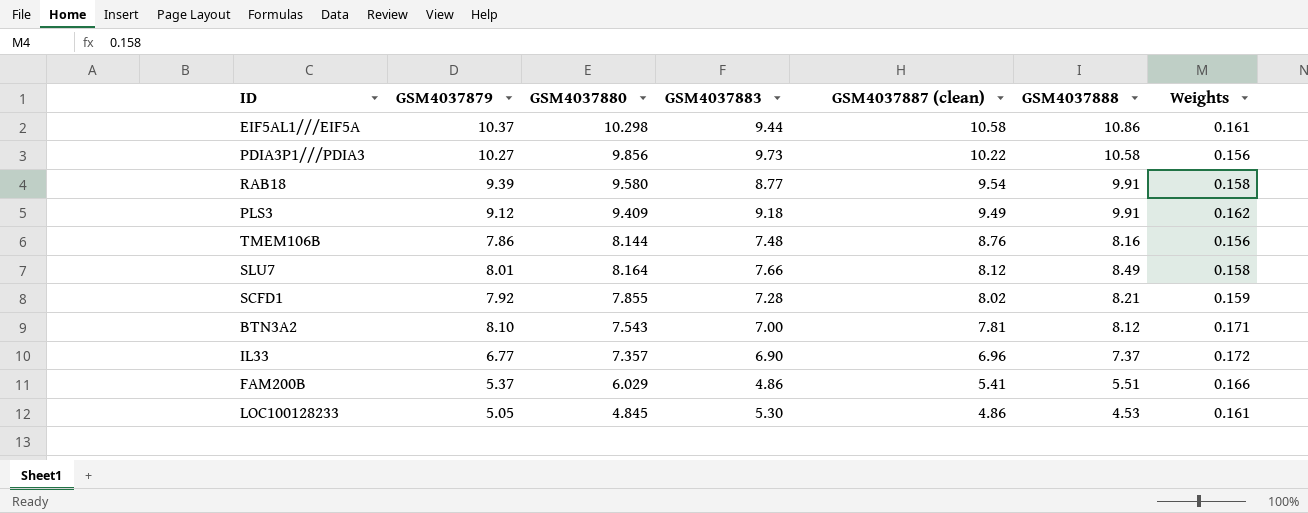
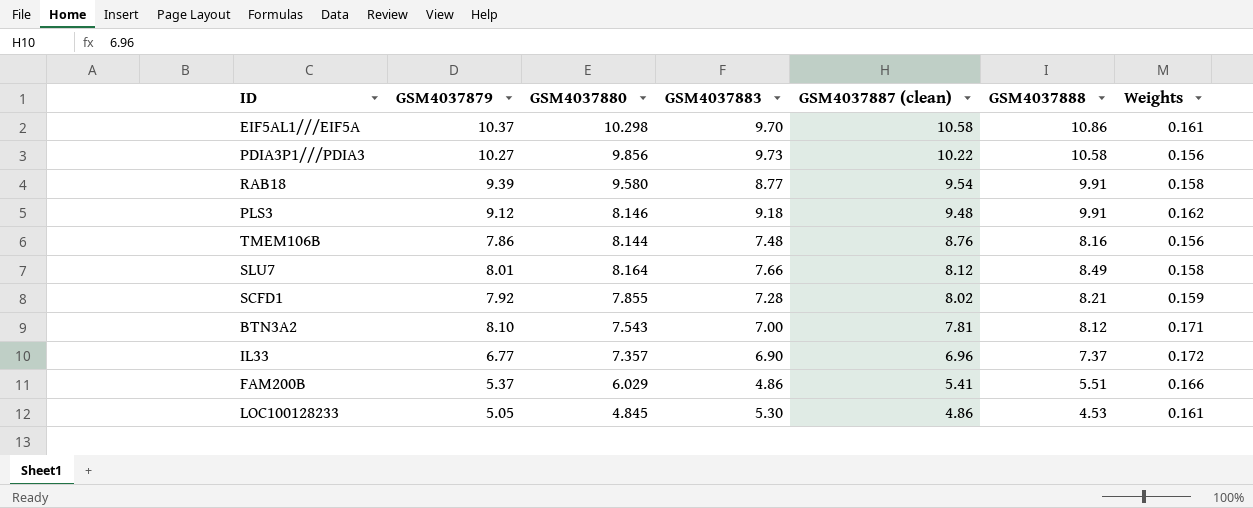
EIF5AL1///EIF5A | GSM4037883: 9.44 -> 9.70
PLS3 | GSM4037880: 9.409 -> 8.146
PLS3 | GSM4037887 (clean): 9.49 -> 9.48

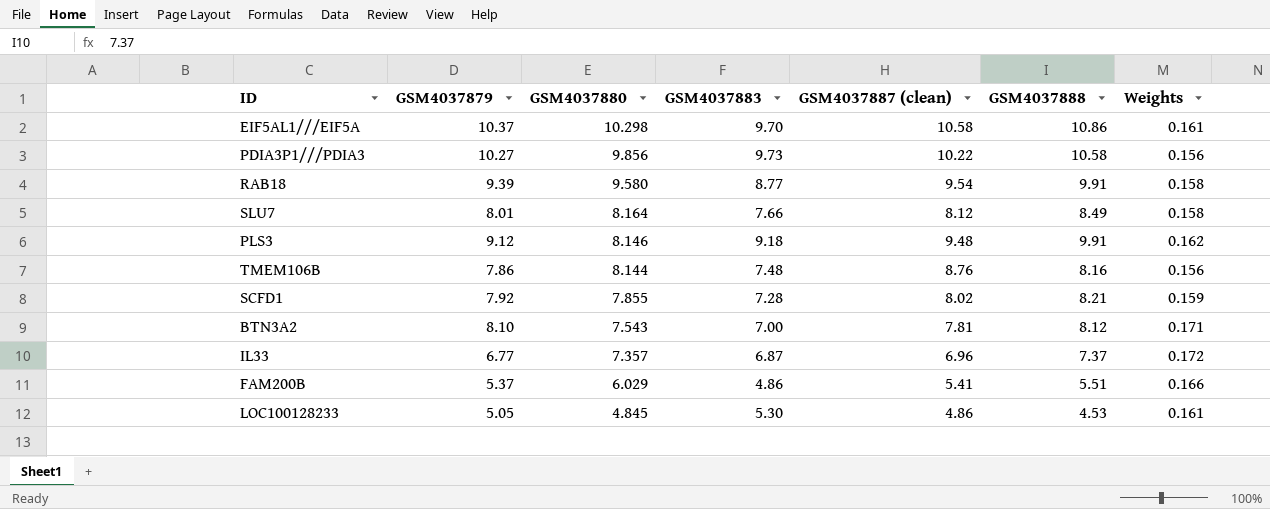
row order: GSM4037887 (clean) descending -> GSM4037880 descending
IL33 | GSM4037883: 6.90 -> 6.87

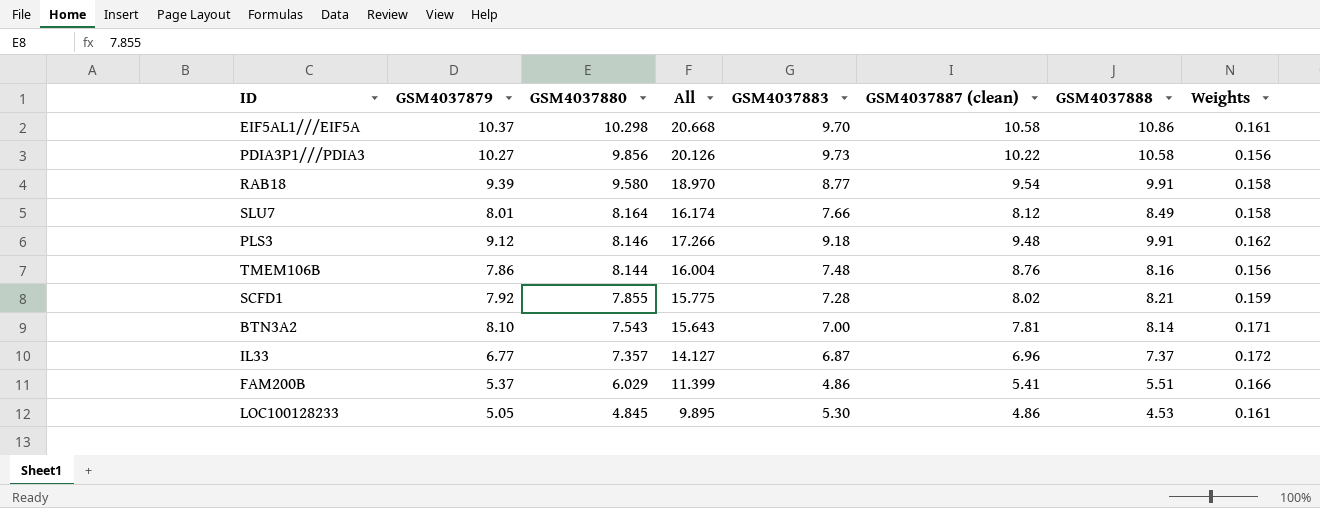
column All | formula: none -> [GSM4037879] + [GSM4037880]
BTN3A2 | GSM4037888: 8.12 -> 8.14

